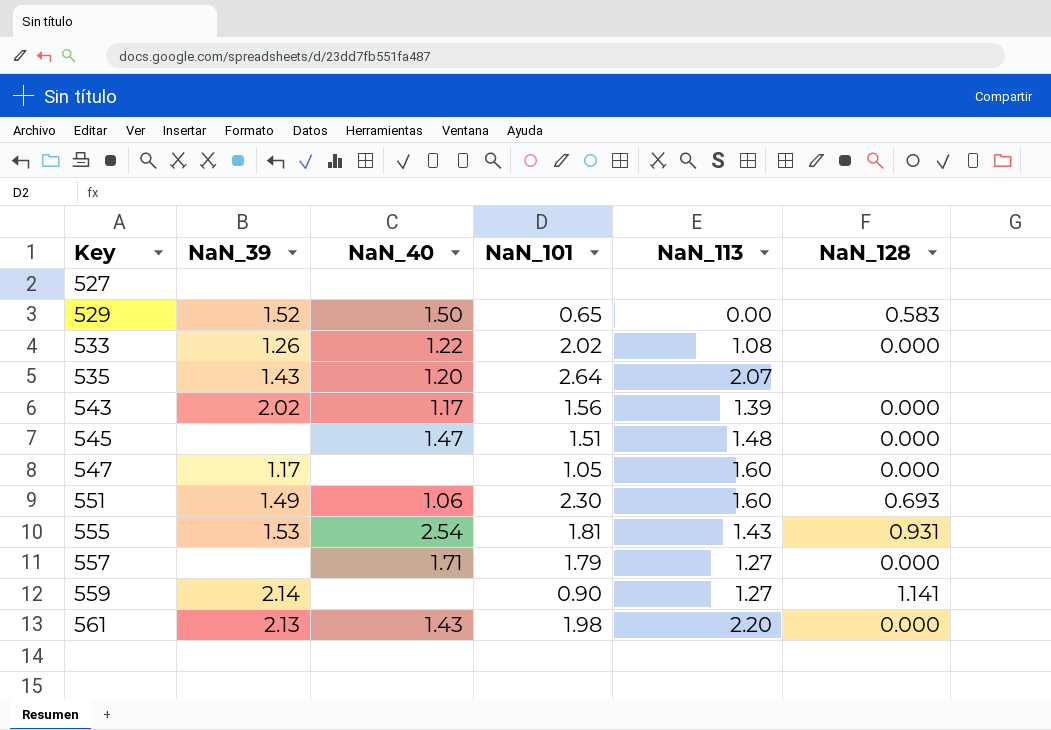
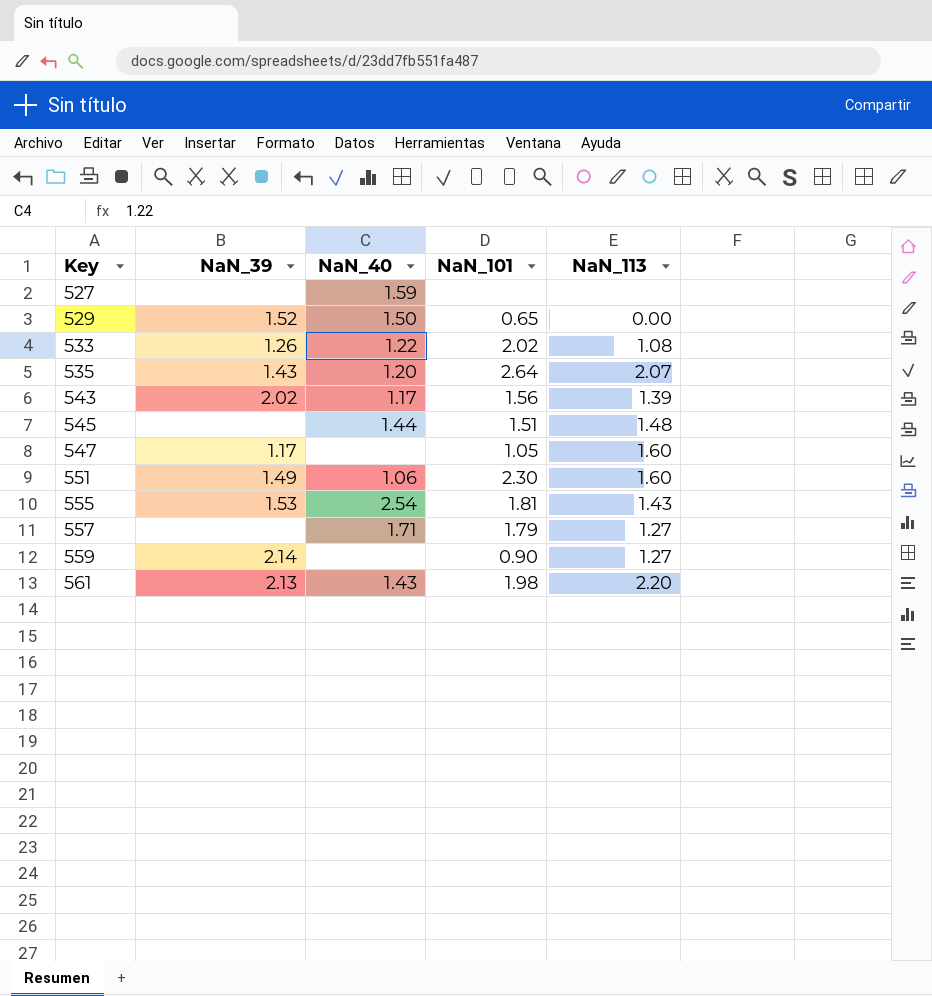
column NaN_128 | position: 6 -> none
527 | NaN_40: none -> 1.59
545 | NaN_40: 1.47 -> 1.44

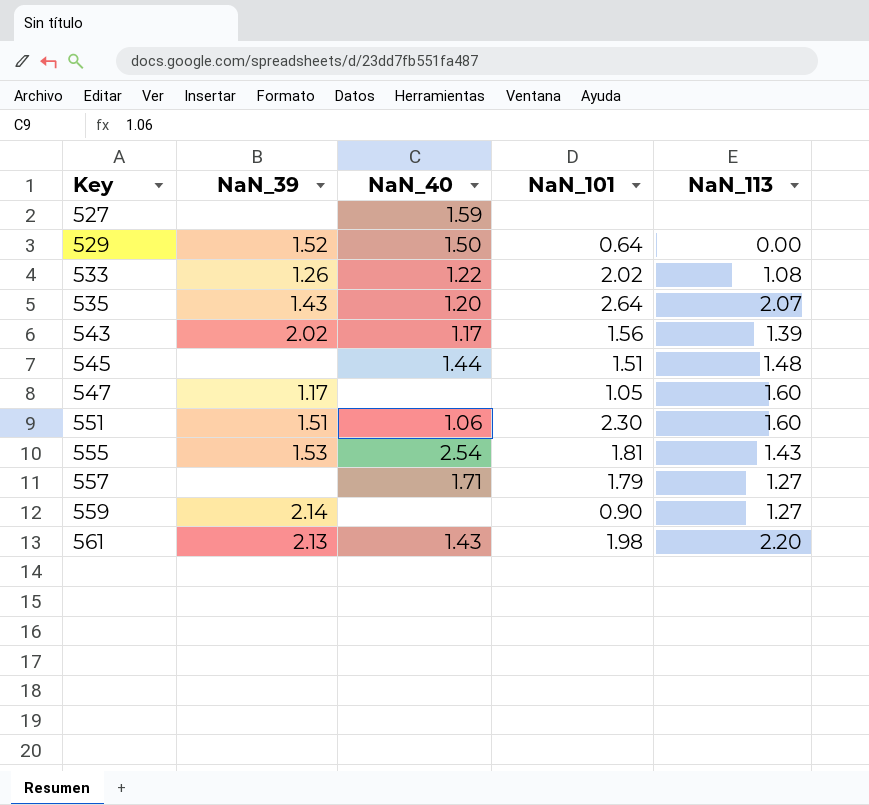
529 | NaN_101: 0.65 -> 0.64
551 | NaN_39: 1.49 -> 1.51

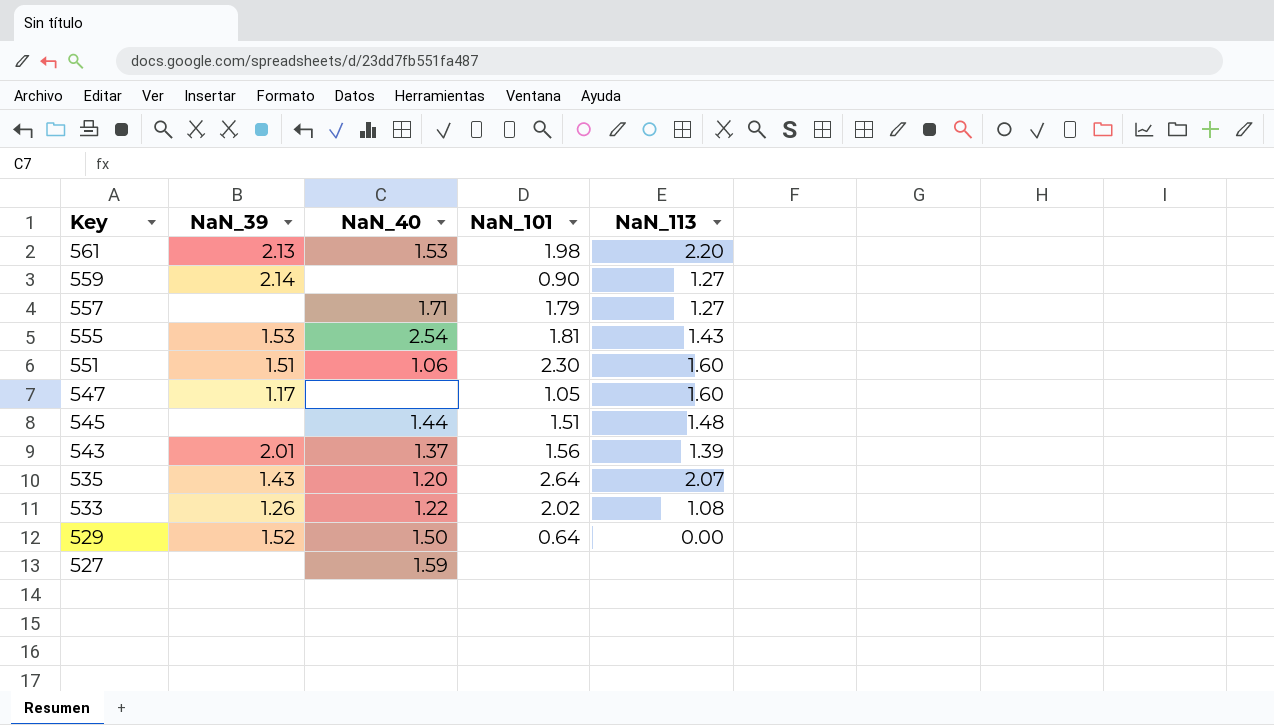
row order: Key ascending -> Key descending
561 | NaN_40: 1.43 -> 1.53
543 | NaN_39: 2.02 -> 2.01
543 | NaN_40: 1.17 -> 1.37

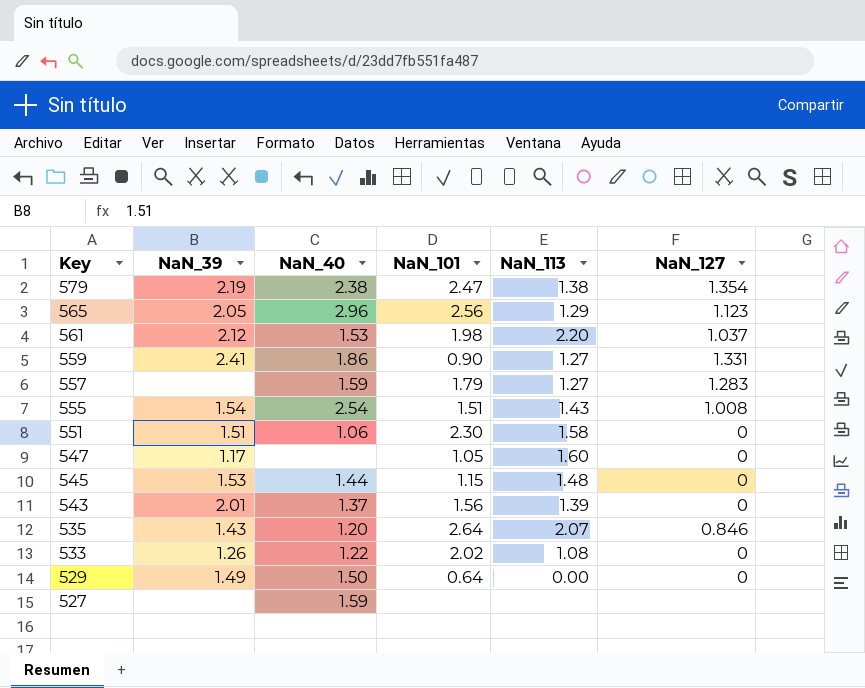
column NaN_127 | position: none -> 6
row 579: none -> 2.19 | 2.38 | 2.47 | 1.38 | 1.354
row 565: none -> 2.05 | 2.96 | 2.56 | 1.29 | 1.123
561 | NaN_39: 2.13 -> 2.12
559 | NaN_39: 2.14 -> 2.41
559 | NaN_40: none -> 1.86
557 | NaN_40: 1.71 -> 1.59
555 | NaN_39: 1.53 -> 1.54
555 | NaN_101: 1.81 -> 1.51
551 | NaN_113: 1.60 -> 1.58
545 | NaN_39: none -> 1.53
545 | NaN_101: 1.51 -> 1.15
529 | NaN_39: 1.52 -> 1.49

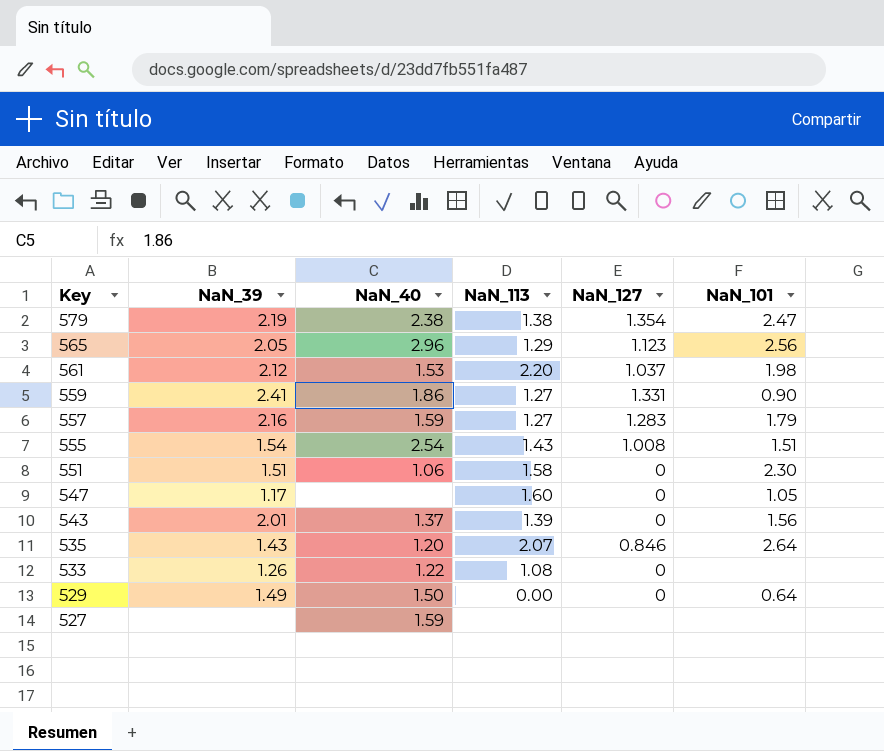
column NaN_101 | position: 4 -> 6
row 545: 1.53 | 1.44 | 1.15 | 1.48 | 0 -> none
557 | NaN_39: none -> 2.16
533 | NaN_101: 2.02 -> none

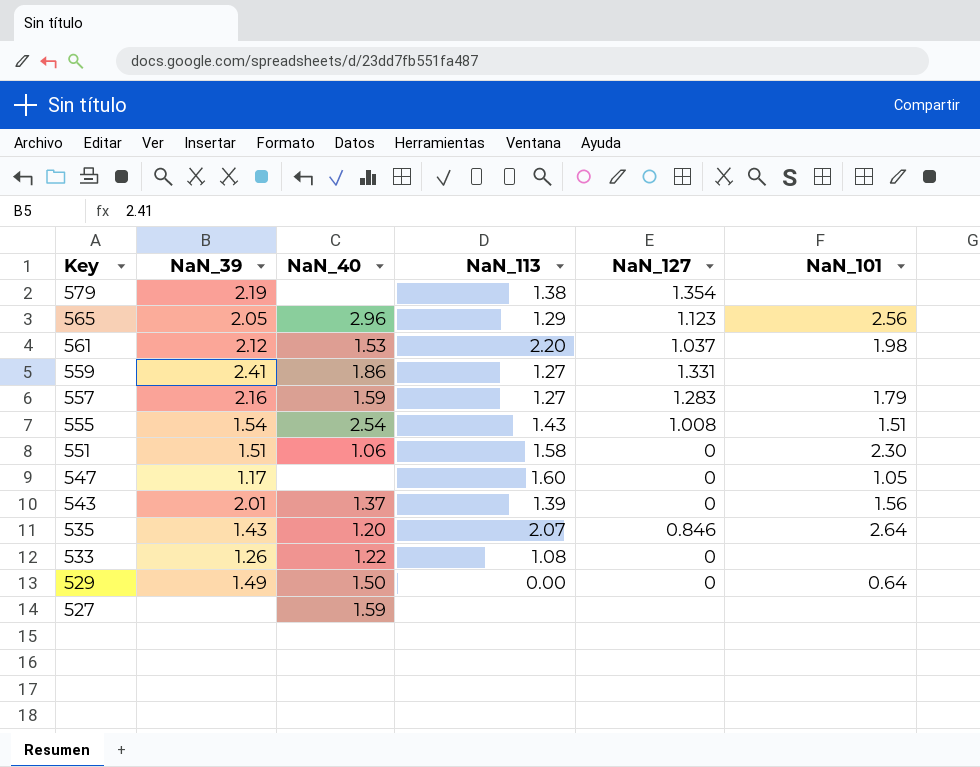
579 | NaN_40: 2.38 -> none
579 | NaN_101: 2.47 -> none
559 | NaN_101: 0.90 -> none

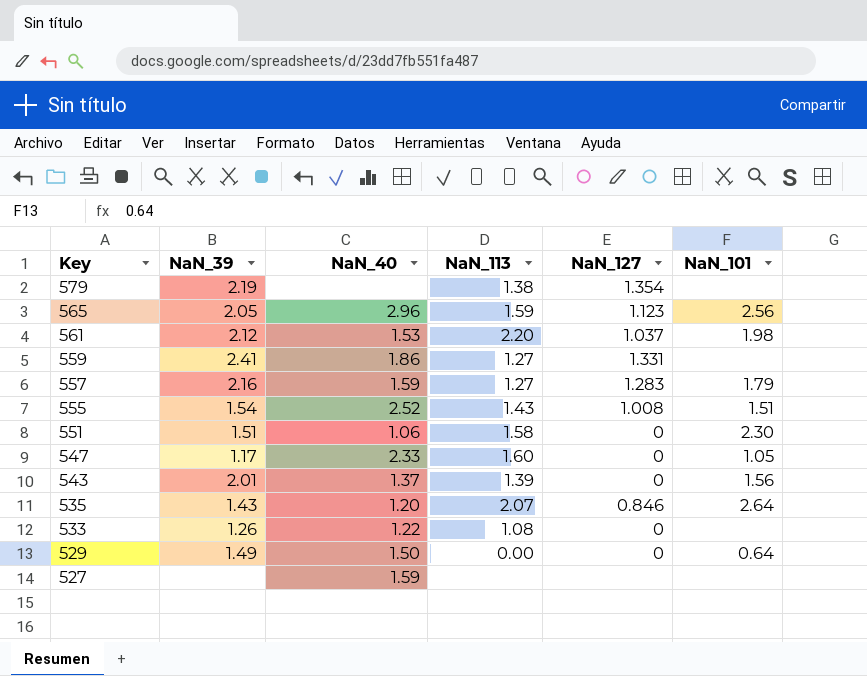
565 | NaN_113: 1.29 -> 1.59
555 | NaN_40: 2.54 -> 2.52
547 | NaN_40: none -> 2.33

